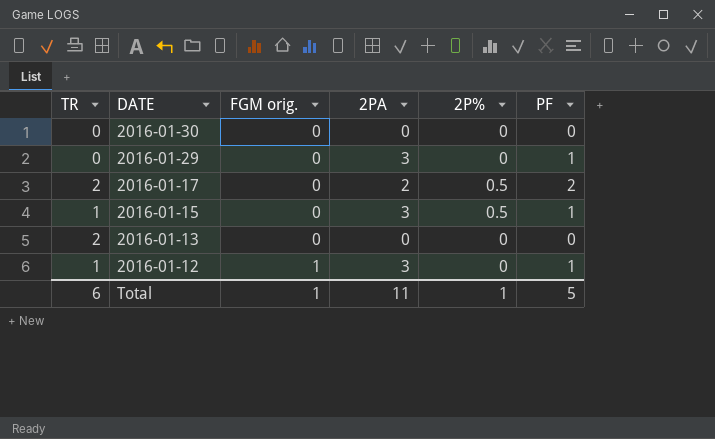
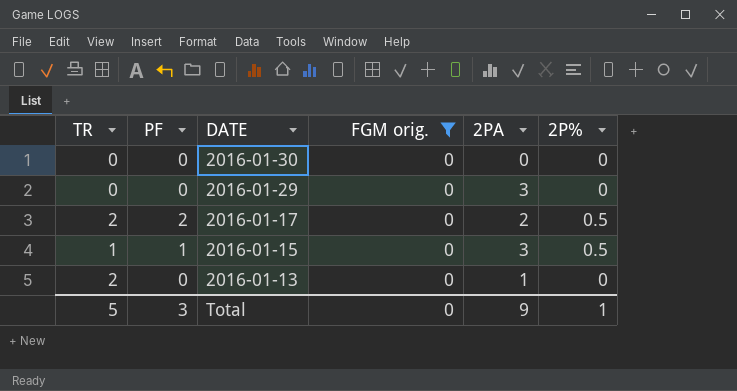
filter: none -> FGM orig. = 0
column PF | position: 6 -> 2
2016-01-29 | PF: 1 -> 0
2016-01-13 | 2PA: 0 -> 1
Total | TR: 6 -> 5
Total | PF: 5 -> 3
Total | FGM orig.: 1 -> 0
Total | 2PA: 11 -> 9

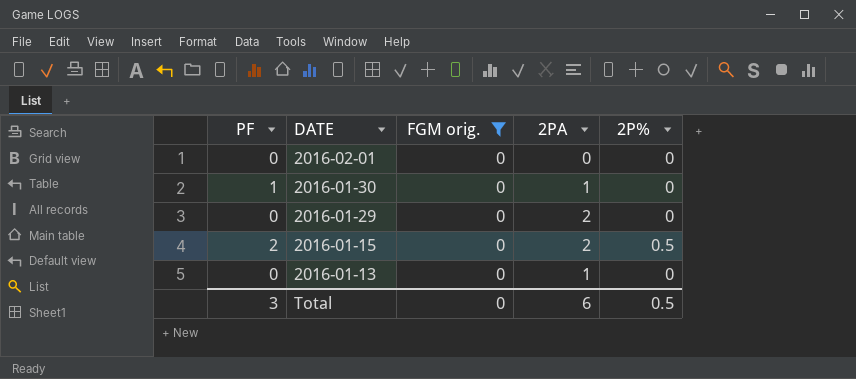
column TR | position: 1 -> none
row 2016-01-17: 2 | 2 | 0 | 2 | 0.5 -> none
row 2016-02-01: none -> 0 | 0 | 0 | 0
2016-01-30 | PF: 0 -> 1
2016-01-30 | 2PA: 0 -> 1
2016-01-29 | 2PA: 3 -> 2
2016-01-15 | PF: 1 -> 2
2016-01-15 | 2PA: 3 -> 2
Total | 2PA: 9 -> 6
Total | 2P%: 1 -> 0.5

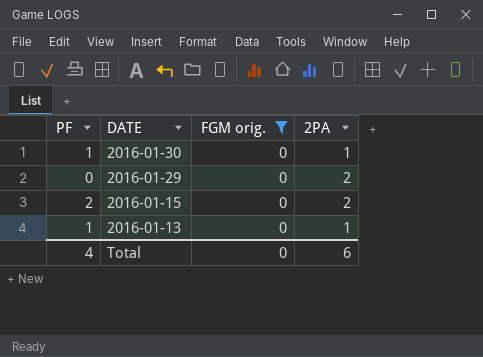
column 2P% | position: 5 -> none
row 2016-02-01: 0 | 0 | 0 | 0 -> none
2016-01-13 | PF: 0 -> 1
Total | PF: 3 -> 4

